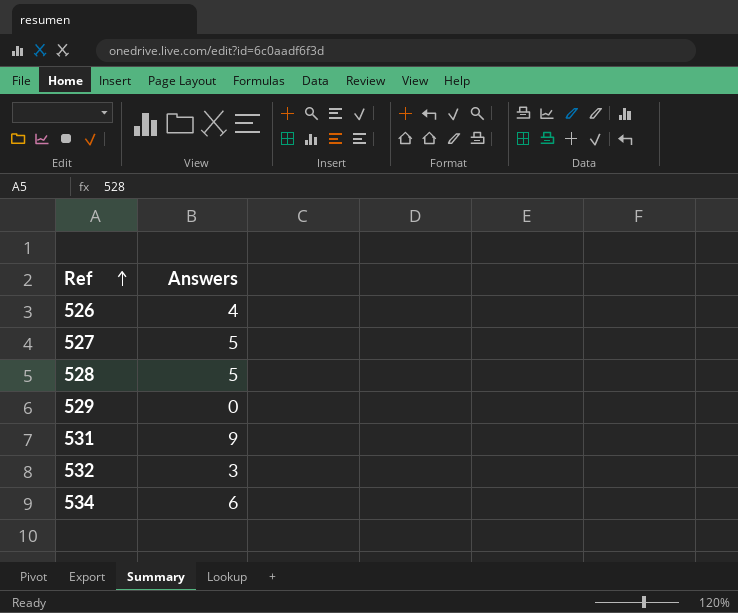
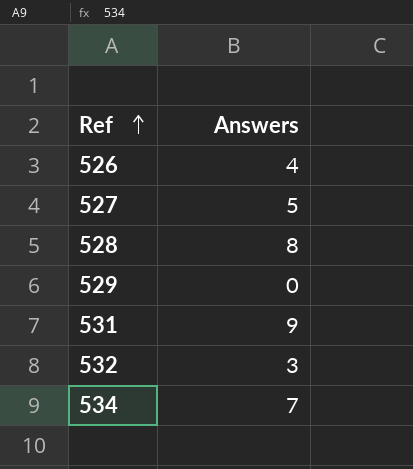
528 | Answers: 5 -> 8
534 | Answers: 6 -> 7

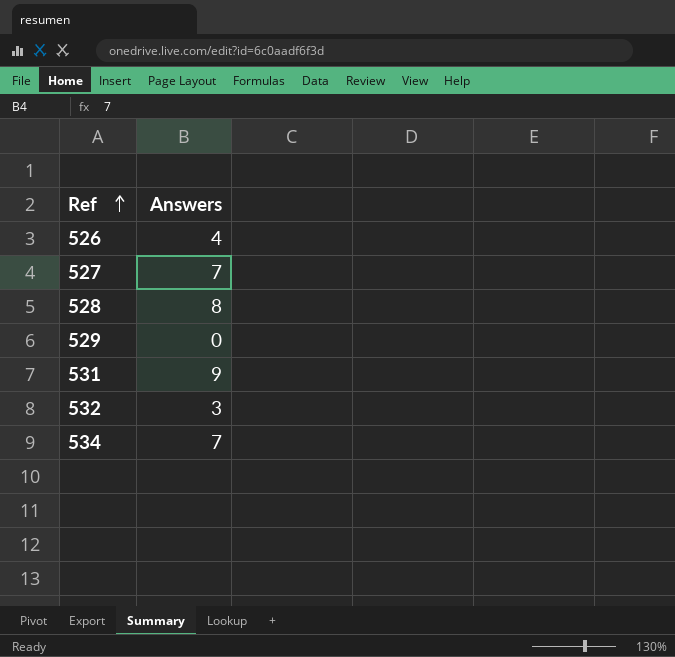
527 | Answers: 5 -> 7

